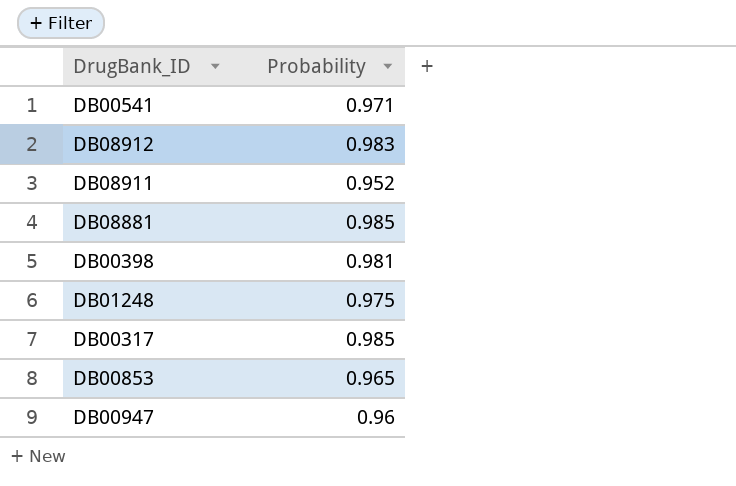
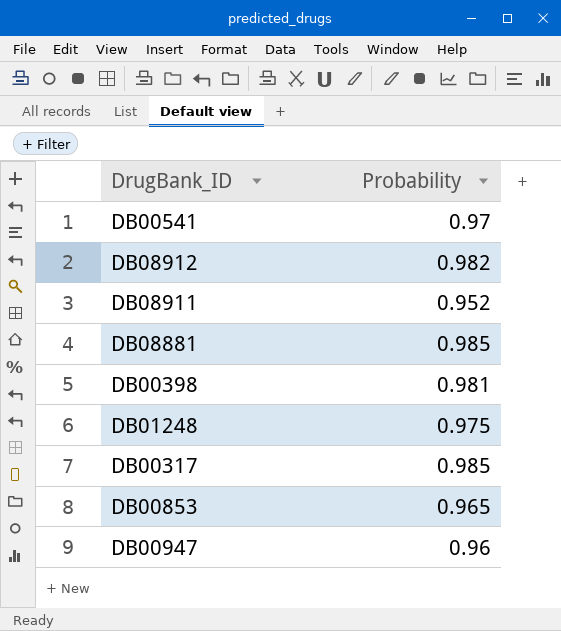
DB00541 | Probability: 0.971 -> 0.97
DB08912 | Probability: 0.983 -> 0.982

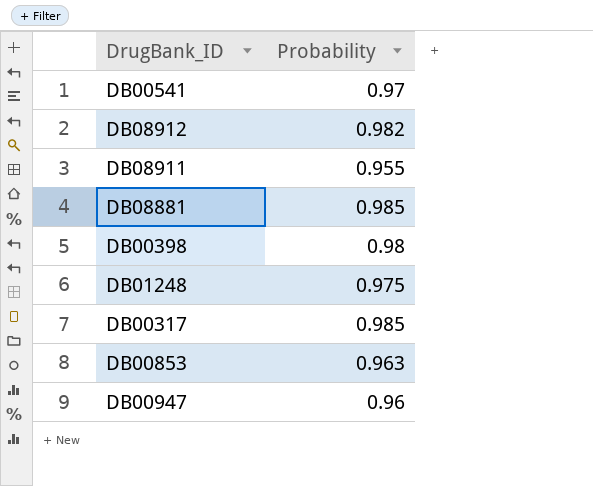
DB08911 | Probability: 0.952 -> 0.955
DB00398 | Probability: 0.981 -> 0.98
DB00853 | Probability: 0.965 -> 0.963

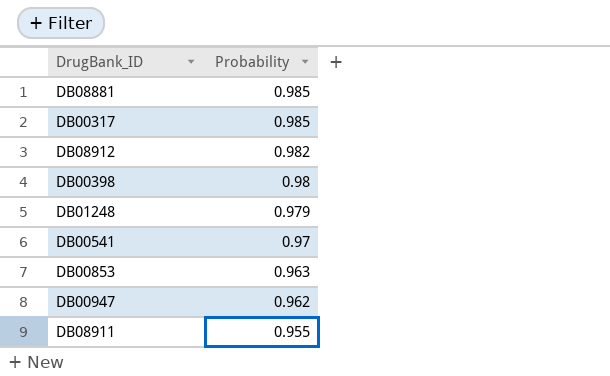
row order: none -> Probability descending
DB01248 | Probability: 0.975 -> 0.979
DB00947 | Probability: 0.96 -> 0.962

